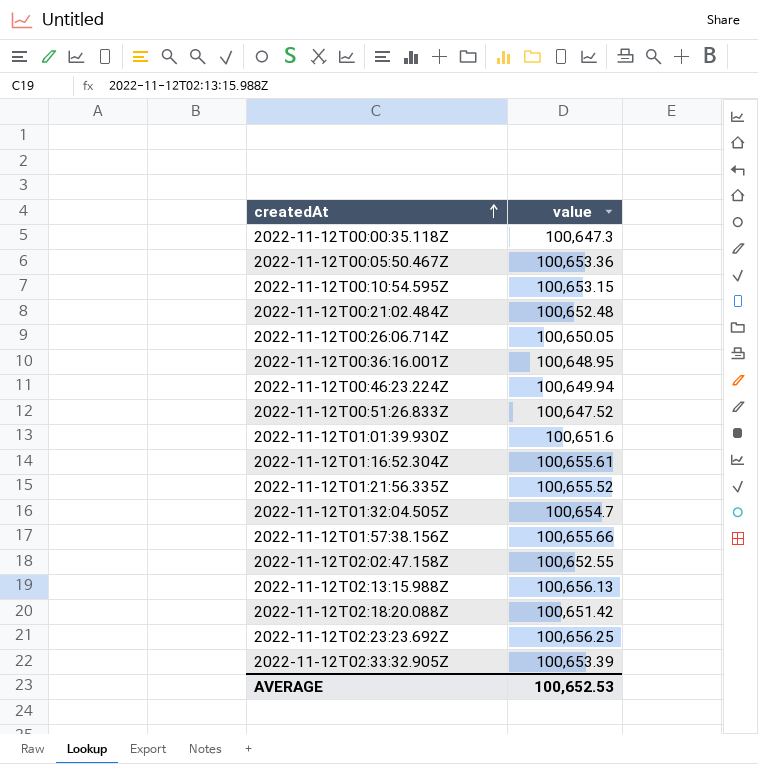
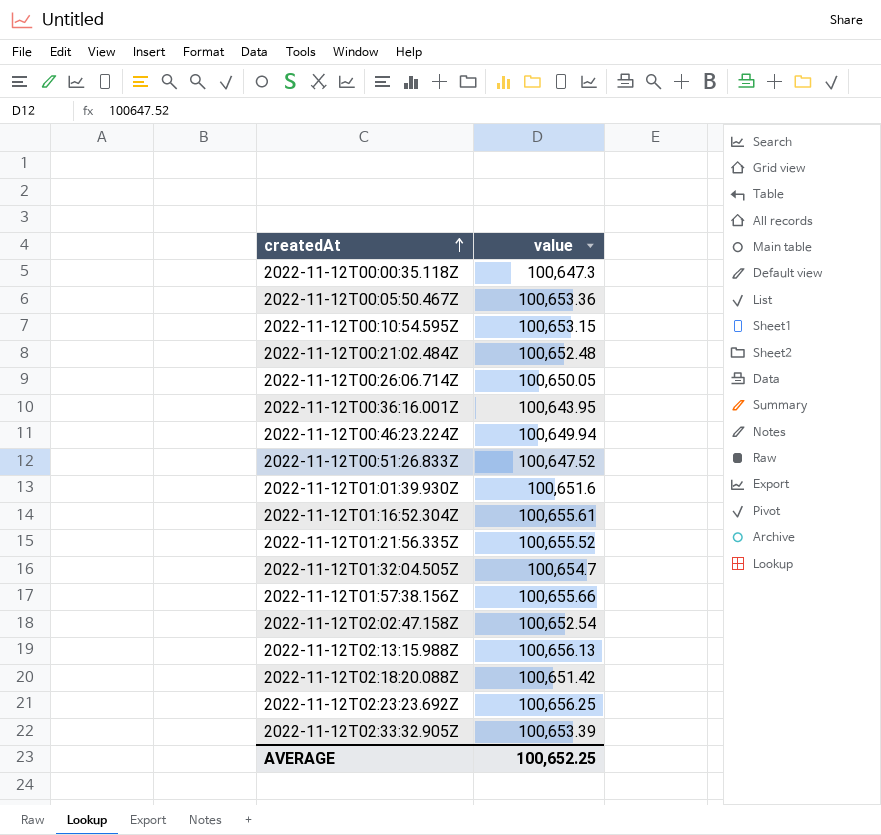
2022-11-12T00:36:16.001Z | value: 100,648.95 -> 100,643.95
2022-11-12T02:02:47.158Z | value: 100,652.55 -> 100,652.54
AVERAGE | value: 100,652.53 -> 100,652.25

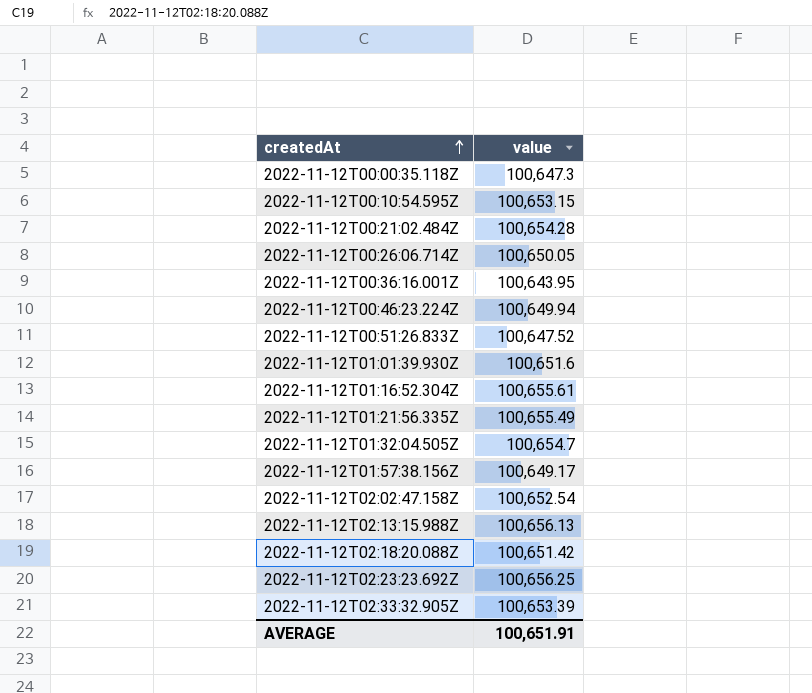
row 2022-11-12T00:05:50.467Z: 100,653.36 -> none
2022-11-12T00:21:02.484Z | value: 100,652.48 -> 100,654.28
2022-11-12T01:21:56.335Z | value: 100,655.52 -> 100,655.49
2022-11-12T01:57:38.156Z | value: 100,655.66 -> 100,649.17
AVERAGE | value: 100,652.25 -> 100,651.91

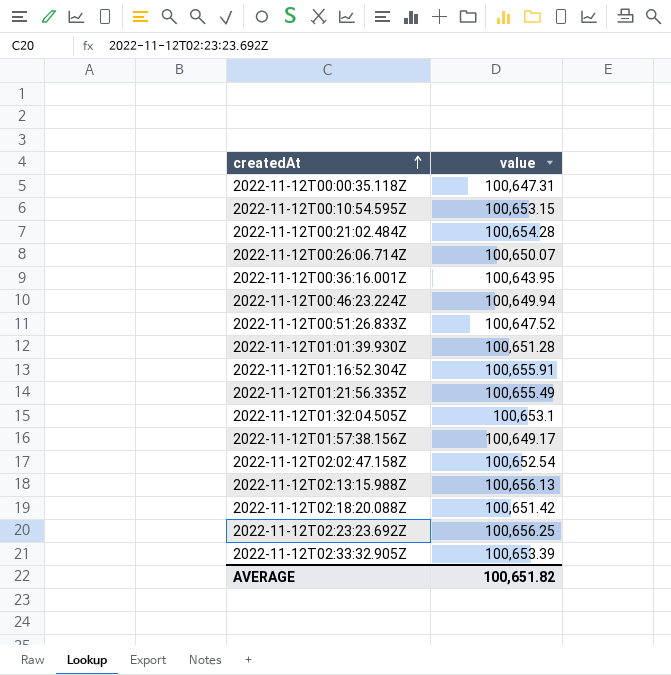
2022-11-12T00:00:35.118Z | value: 100,647.3 -> 100,647.31
2022-11-12T00:26:06.714Z | value: 100,650.05 -> 100,650.07
2022-11-12T01:01:39.930Z | value: 100,651.6 -> 100,651.28
2022-11-12T01:16:52.304Z | value: 100,655.61 -> 100,655.91
2022-11-12T01:32:04.505Z | value: 100,654.7 -> 100,653.1
AVERAGE | value: 100,651.91 -> 100,651.82

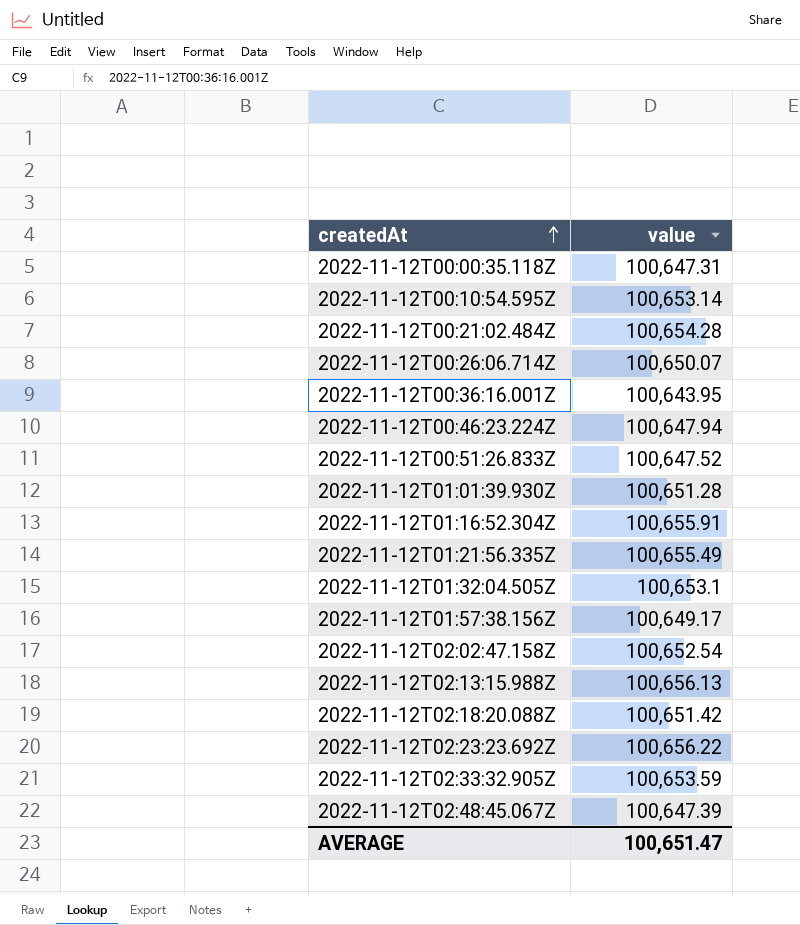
2022-11-12T00:10:54.595Z | value: 100,653.15 -> 100,653.14
2022-11-12T00:46:23.224Z | value: 100,649.94 -> 100,647.94
2022-11-12T02:23:23.692Z | value: 100,656.25 -> 100,656.22
2022-11-12T02:33:32.905Z | value: 100,653.39 -> 100,653.59
row 2022-11-12T02:48:45.067Z: none -> 100,647.39
AVERAGE | value: 100,651.82 -> 100,651.47

